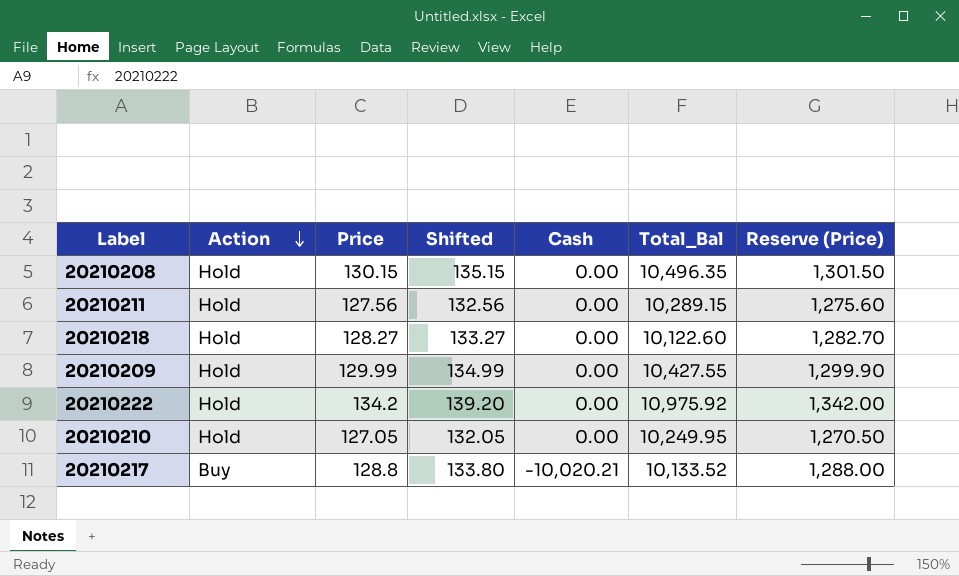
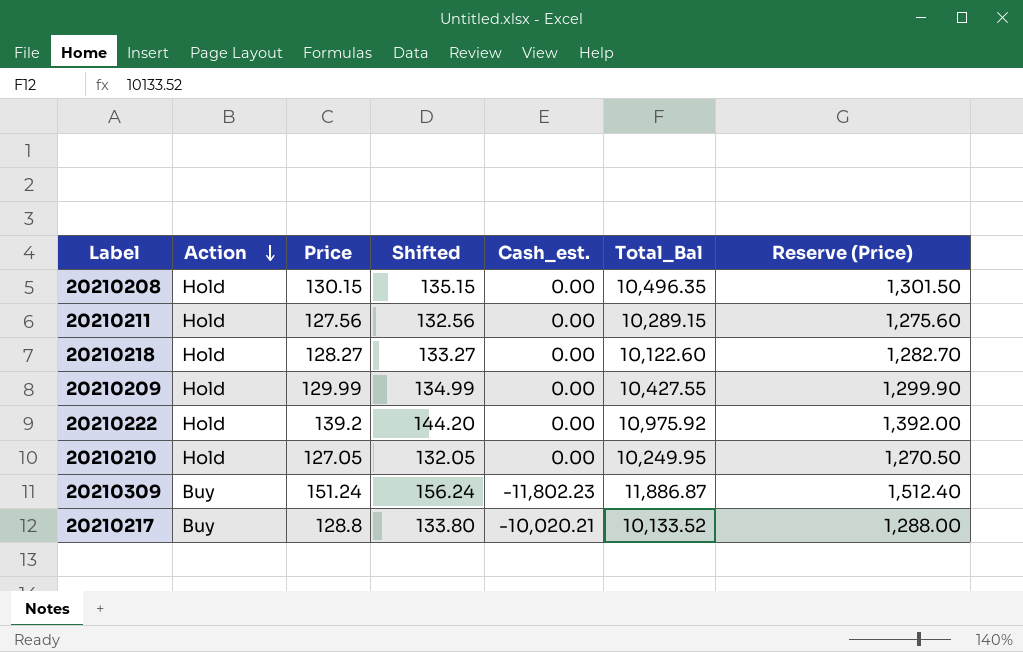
column name: Cash -> Cash_est.
20210222 | Price: 134.2 -> 139.2
20210222 | Shifted: 139.20 -> 144.20
20210222 | Reserve (Price): 1,342.00 -> 1,392.00
row 20210309: none -> Buy | 151.24 | 156.24 | -11,802.23 | 11,886.87 | 1,512.40

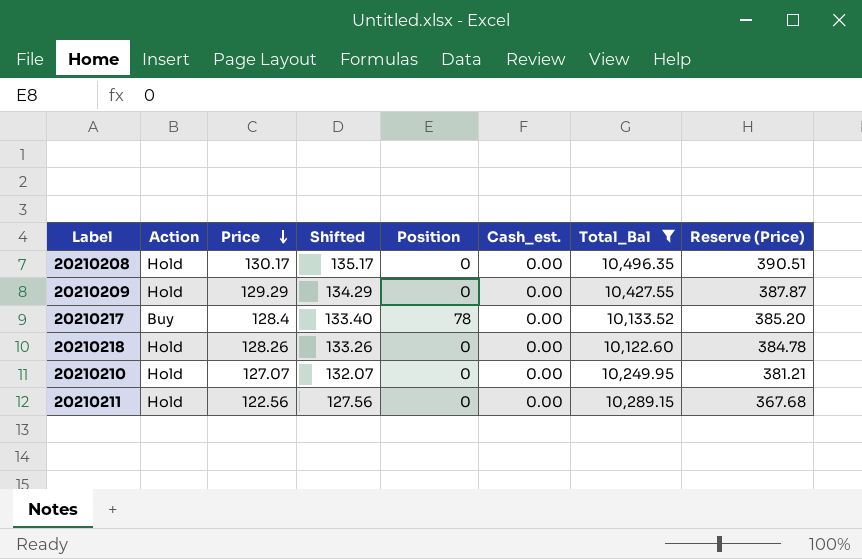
filter: none -> Total_Bal <= 10,496.35
row order: Action descending -> Price descending
column Position | position: none -> 5
column Reserve (Price) | formula: [Price] * 10 -> [Price] * 3
20210208 | Price: 130.15 -> 130.17
20210208 | Shifted: 135.15 -> 135.17
20210209 | Price: 129.99 -> 129.29
20210209 | Shifted: 134.99 -> 134.29
20210217 | Price: 128.8 -> 128.4
20210217 | Shifted: 133.80 -> 133.40
20210217 | Cash_est.: -10,020.21 -> 0.00
20210218 | Price: 128.27 -> 128.26
20210218 | Shifted: 133.27 -> 133.26
20210210 | Price: 127.05 -> 127.07
20210210 | Shifted: 132.05 -> 132.07
20210211 | Price: 127.56 -> 122.56
20210211 | Shifted: 132.56 -> 127.56

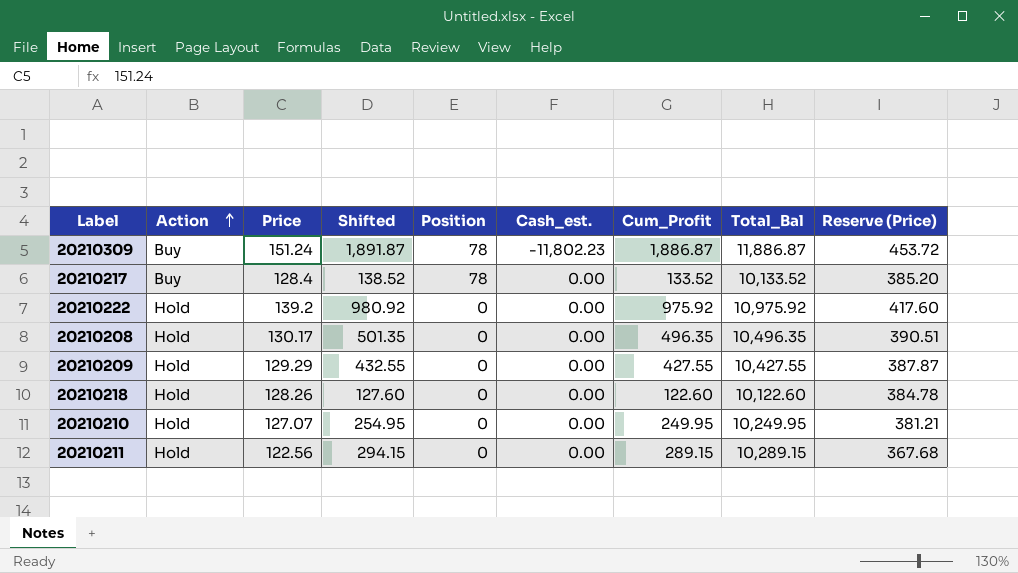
filter: Total_Bal <= 10,496.35 -> none
row order: Price descending -> Action ascending
column Shifted | formula: [Price] + 5 -> [Cum_Profit] + 5
column Cum_Profit | position: none -> 7

